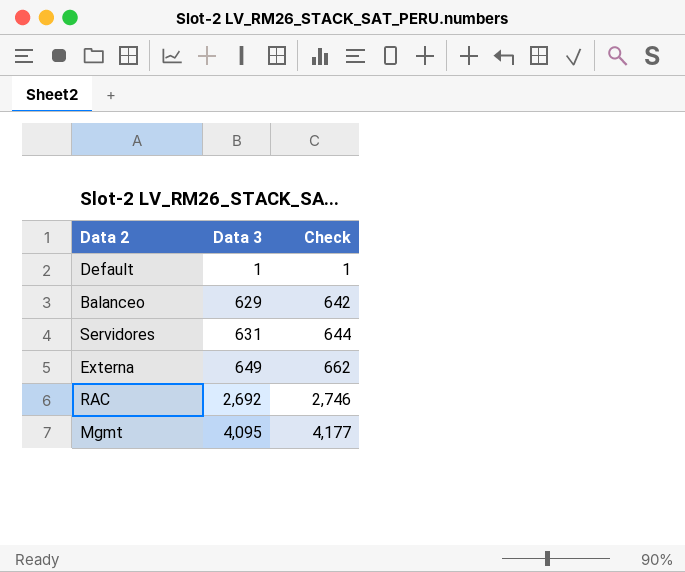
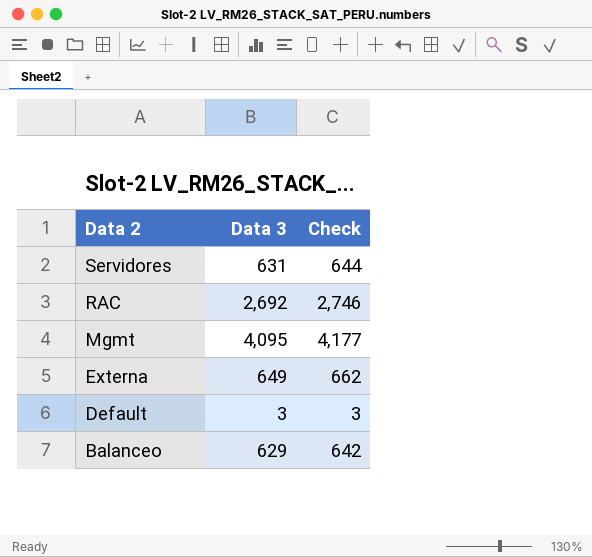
row order: Data 3 ascending -> Data 2 descending
Default | Data 3: 1 -> 3
Default | Check: 1 -> 3

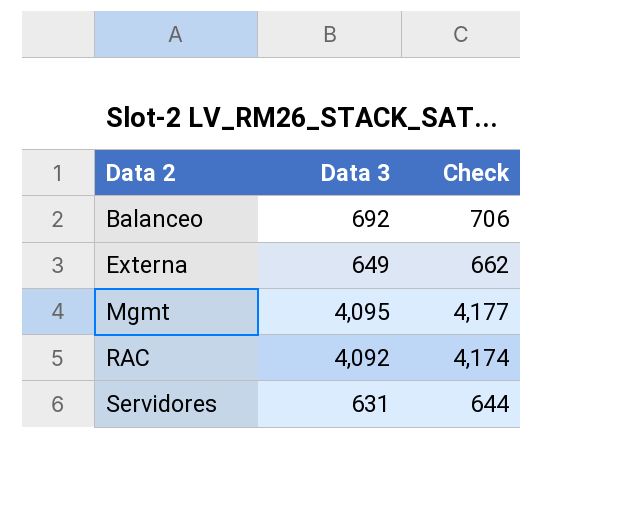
row order: Data 2 descending -> Data 2 ascending
row Default: 3 | 3 -> none
Balanceo | Data 3: 629 -> 692
Balanceo | Check: 642 -> 706
RAC | Data 3: 2,692 -> 4,092
RAC | Check: 2,746 -> 4,174

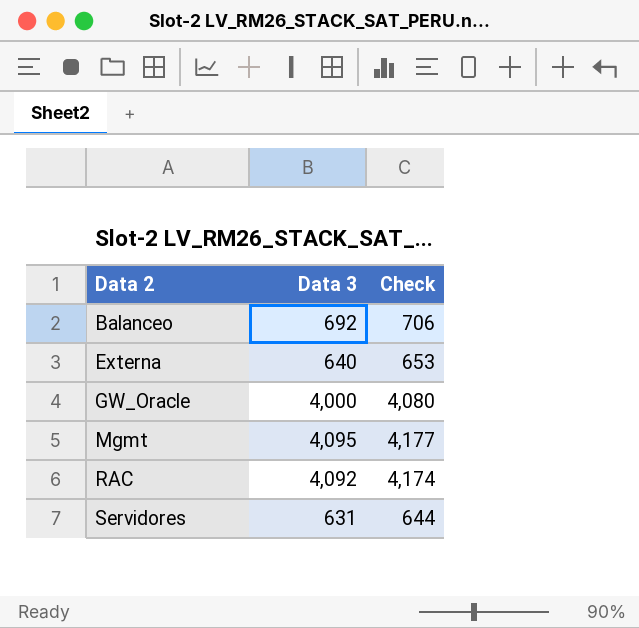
Externa | Data 3: 649 -> 640
Externa | Check: 662 -> 653
row GW_Oracle: none -> 4,000 | 4,080

